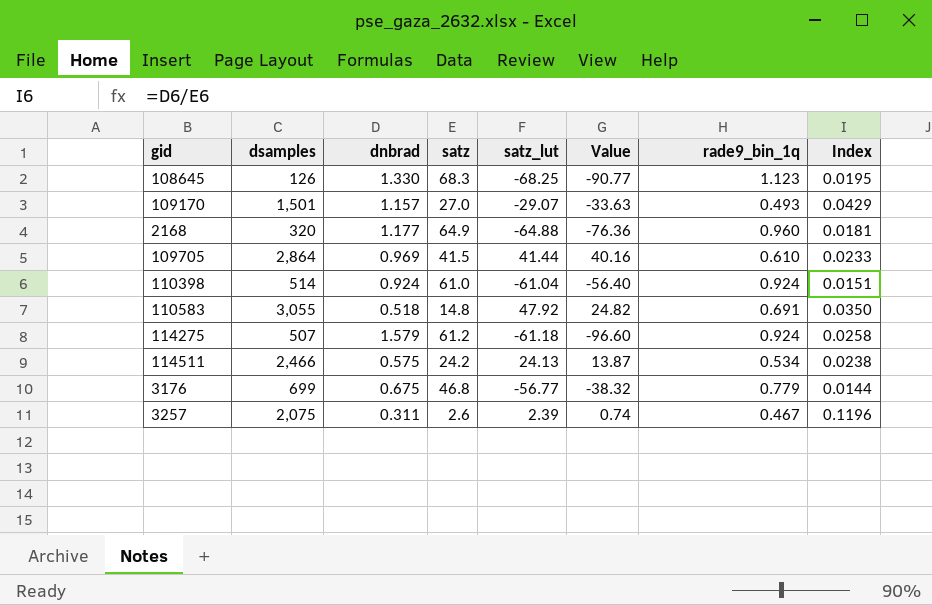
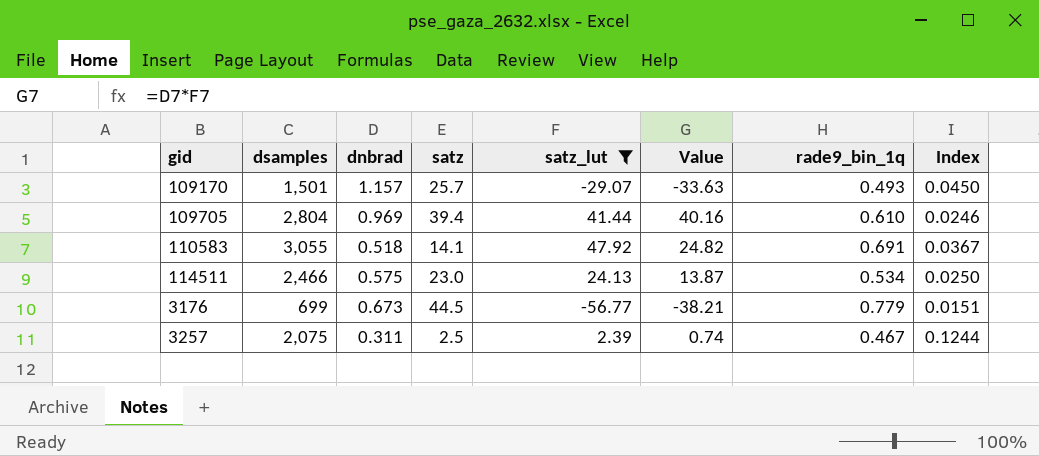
filter: none -> satz_lut >= -56.77
109170 | satz: 27.0 -> 25.7
109170 | Index: 0.0429 -> 0.0450
109705 | dsamples: 2,864 -> 2,804
109705 | satz: 41.5 -> 39.4
109705 | Index: 0.0233 -> 0.0246
110583 | satz: 14.8 -> 14.1
110583 | Index: 0.0350 -> 0.0367
114511 | satz: 24.2 -> 23.0
114511 | Index: 0.0238 -> 0.0250
3176 | dnbrad: 0.675 -> 0.673
3176 | satz: 46.8 -> 44.5
3176 | Value: -38.32 -> -38.21
3176 | Index: 0.0144 -> 0.0151
3257 | satz: 2.6 -> 2.5
3257 | Index: 0.1196 -> 0.1244

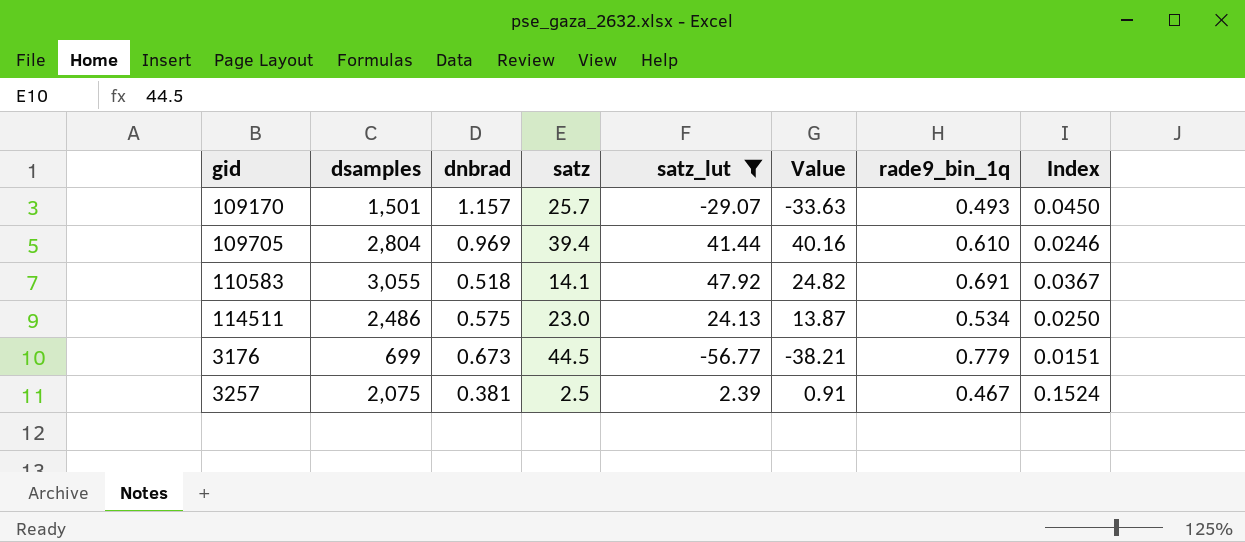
114511 | dsamples: 2,466 -> 2,486
3257 | dnbrad: 0.311 -> 0.381
3257 | Value: 0.74 -> 0.91
3257 | Index: 0.1244 -> 0.1524

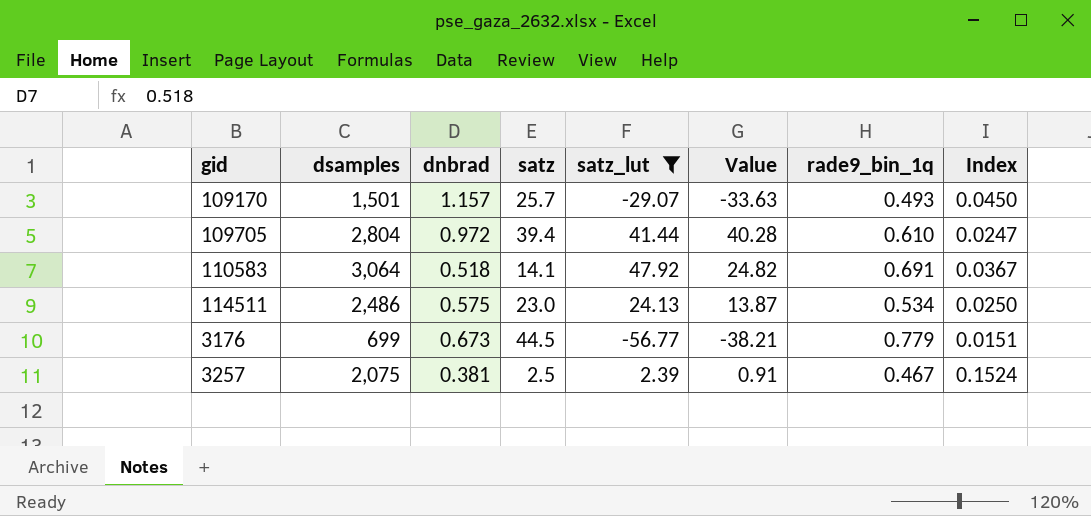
109705 | dnbrad: 0.969 -> 0.972
109705 | Value: 40.16 -> 40.28
109705 | Index: 0.0246 -> 0.0247
110583 | dsamples: 3,055 -> 3,064

